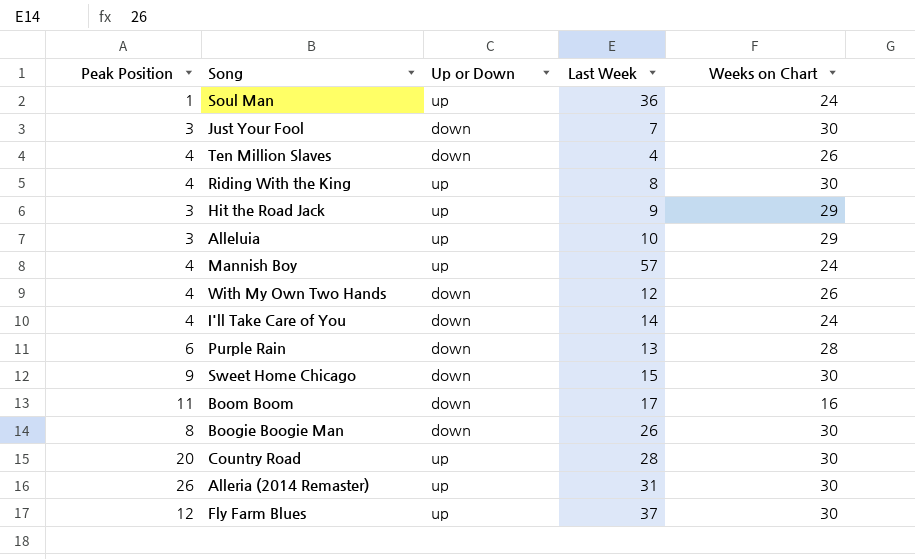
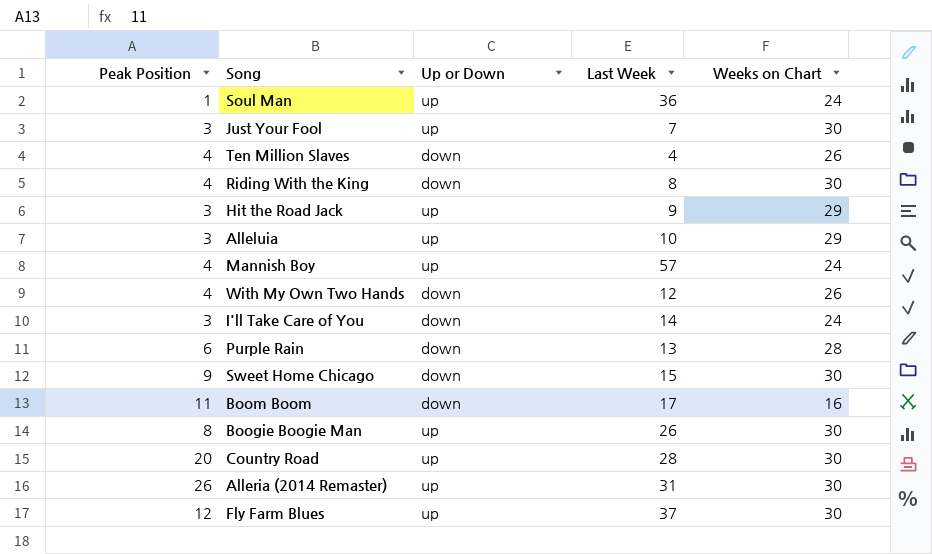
Just Your Fool | Up or Down: down -> up
Riding With the King | Up or Down: up -> down
I'll Take Care of You | Peak Position: 4 -> 3
Boogie Boogie Man | Up or Down: down -> up

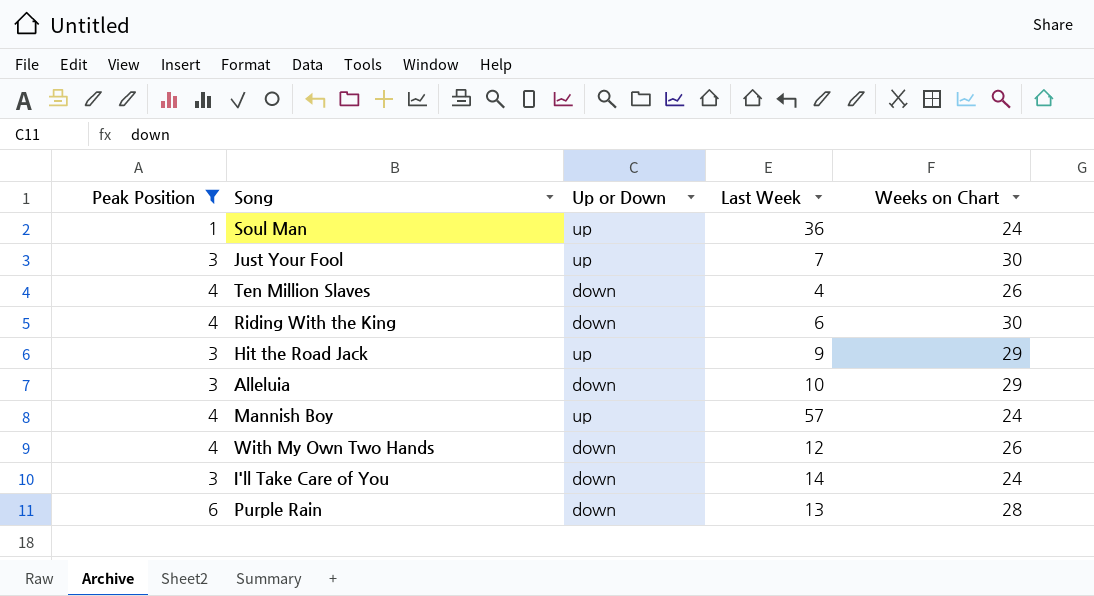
filter: none -> Peak Position <= 6
Riding With the King | Last Week: 8 -> 6
Alleluia | Up or Down: up -> down

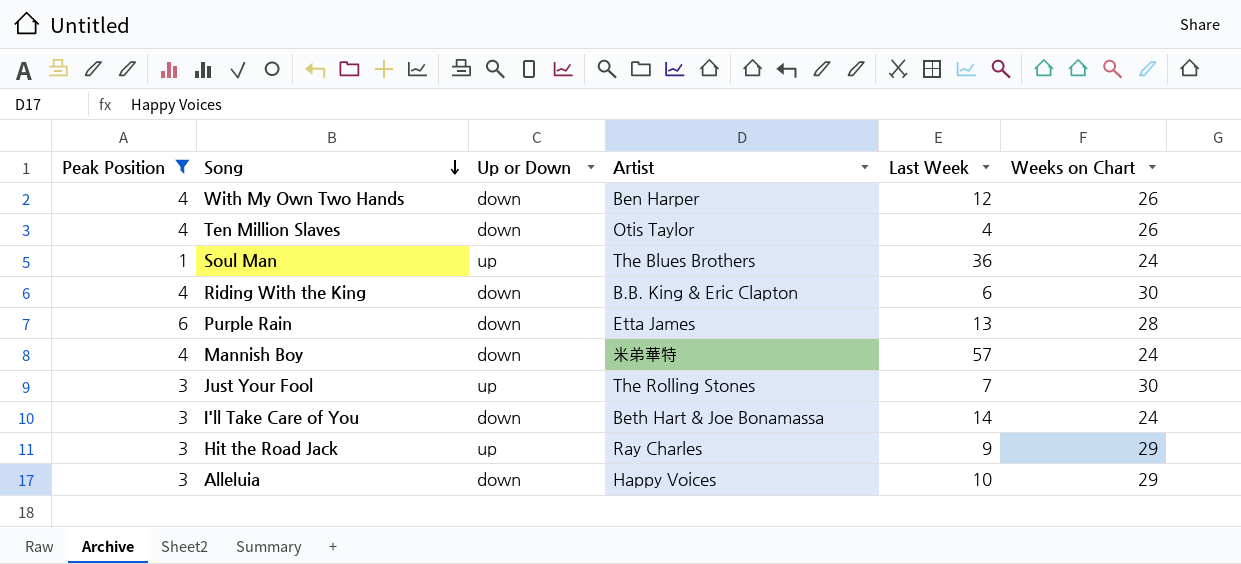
row order: none -> Song descending
column Artist | position: none -> 4
Mannish Boy | Up or Down: up -> down

